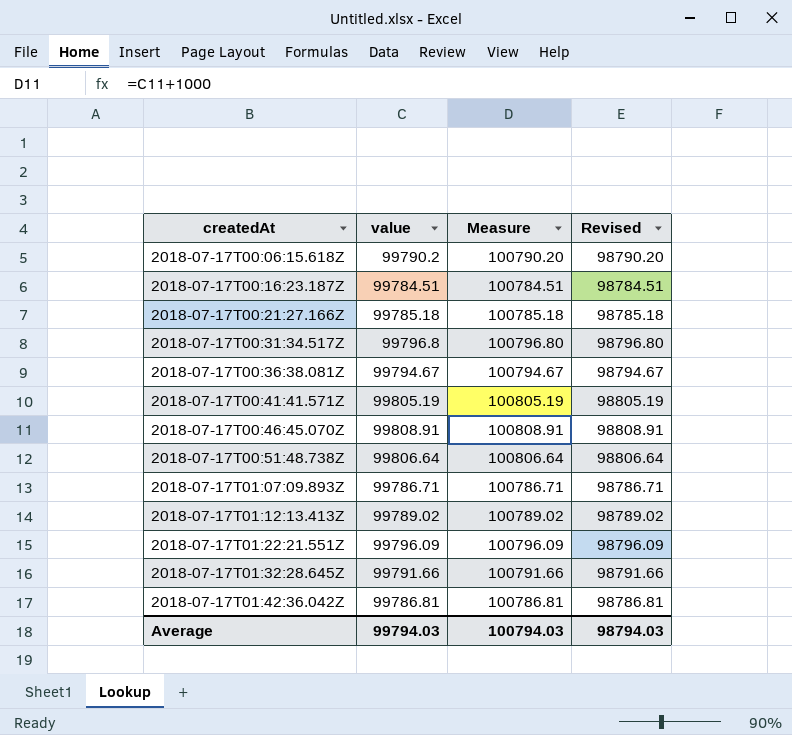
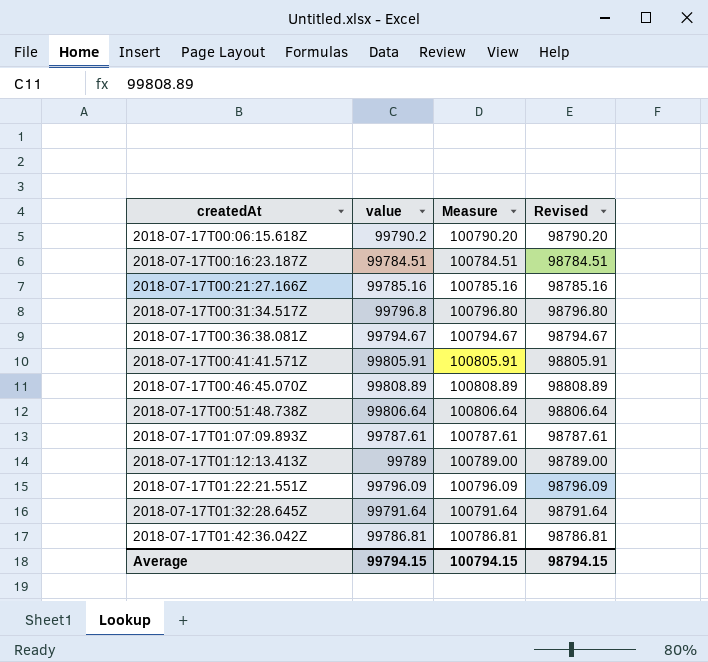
2018-07-17T00:21:27.166Z | value: 99785.18 -> 99785.16
2018-07-17T00:21:27.166Z | Measure: 100785.18 -> 100785.16
2018-07-17T00:21:27.166Z | Revised: 98785.18 -> 98785.16
2018-07-17T00:41:41.571Z | value: 99805.19 -> 99805.91
2018-07-17T00:41:41.571Z | Measure: 100805.19 -> 100805.91
2018-07-17T00:41:41.571Z | Revised: 98805.19 -> 98805.91
2018-07-17T00:46:45.070Z | value: 99808.91 -> 99808.89
2018-07-17T00:46:45.070Z | Measure: 100808.91 -> 100808.89
2018-07-17T00:46:45.070Z | Revised: 98808.91 -> 98808.89
2018-07-17T01:07:09.893Z | value: 99786.71 -> 99787.61
2018-07-17T01:07:09.893Z | Measure: 100786.71 -> 100787.61
2018-07-17T01:07:09.893Z | Revised: 98786.71 -> 98787.61
2018-07-17T01:12:13.413Z | value: 99789.02 -> 99789
2018-07-17T01:12:13.413Z | Measure: 100789.02 -> 100789.00
2018-07-17T01:12:13.413Z | Revised: 98789.02 -> 98789.00
2018-07-17T01:32:28.645Z | value: 99791.66 -> 99791.64
2018-07-17T01:32:28.645Z | Measure: 100791.66 -> 100791.64
2018-07-17T01:32:28.645Z | Revised: 98791.66 -> 98791.64
Average | value: 99794.03 -> 99794.15
Average | Measure: 100794.03 -> 100794.15
Average | Revised: 98794.03 -> 98794.15

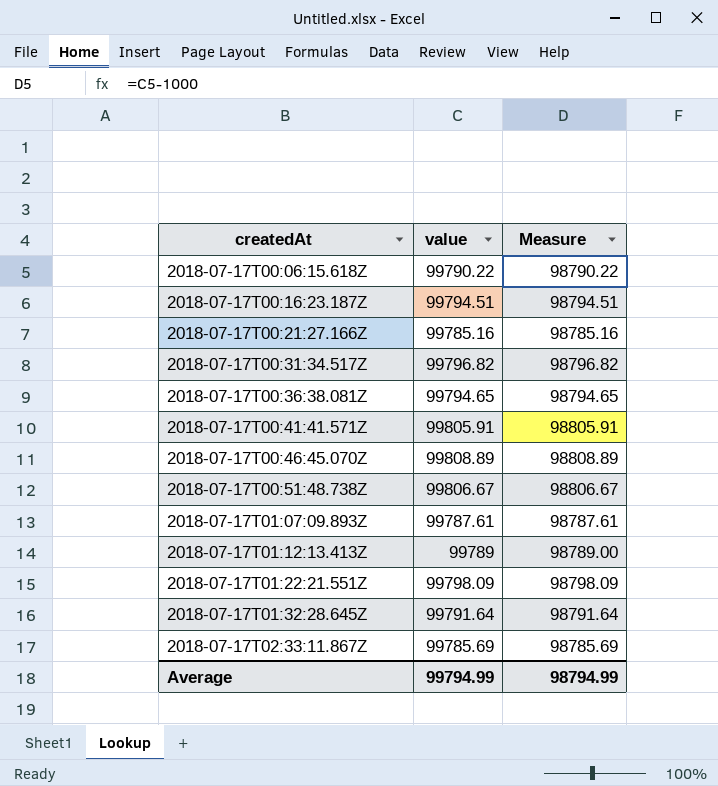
column Revised | formula: [value] - 1000 -> none
column Measure | formula: [value] + 1000 -> [value] - 1000
row 2018-07-17T01:42:36.042Z: 99786.81 | 100786.81 | 98786.81 -> none
2018-07-17T00:06:15.618Z | value: 99790.2 -> 99790.22
2018-07-17T00:16:23.187Z | value: 99784.51 -> 99794.51
2018-07-17T00:31:34.517Z | value: 99796.8 -> 99796.82
2018-07-17T00:36:38.081Z | value: 99794.67 -> 99794.65
2018-07-17T00:51:48.738Z | value: 99806.64 -> 99806.67
2018-07-17T01:22:21.551Z | value: 99796.09 -> 99798.09
row 2018-07-17T02:33:11.867Z: none -> 99785.69 | 98785.69
Average | value: 99794.15 -> 99794.99
Average | Measure: 100794.15 -> 98794.99

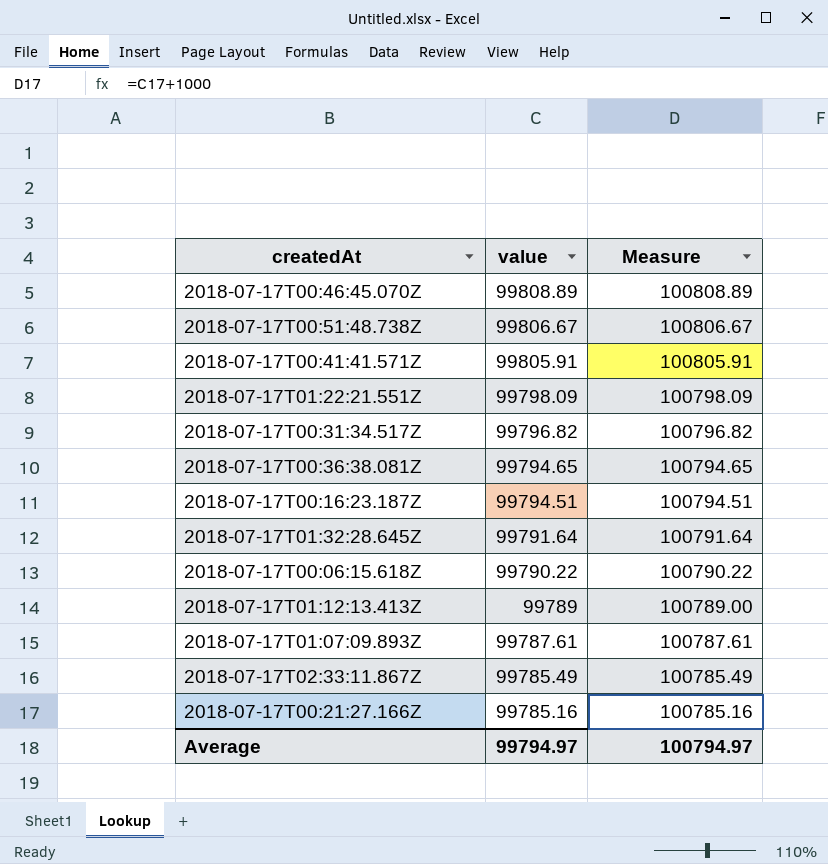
row order: createdAt ascending -> value descending
column Measure | formula: [value] - 1000 -> [value] + 1000
2018-07-17T02:33:11.867Z | value: 99785.69 -> 99785.49
Average | value: 99794.99 -> 99794.97
Average | Measure: 98794.99 -> 100794.97

